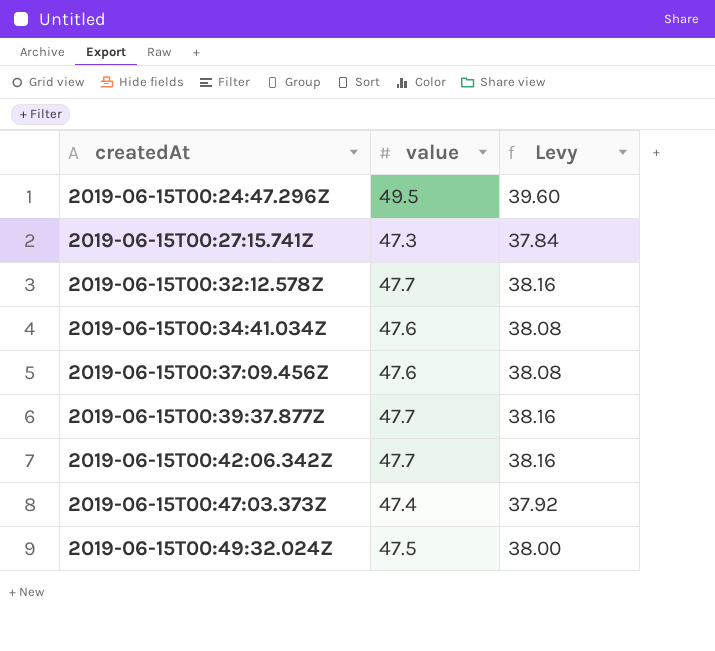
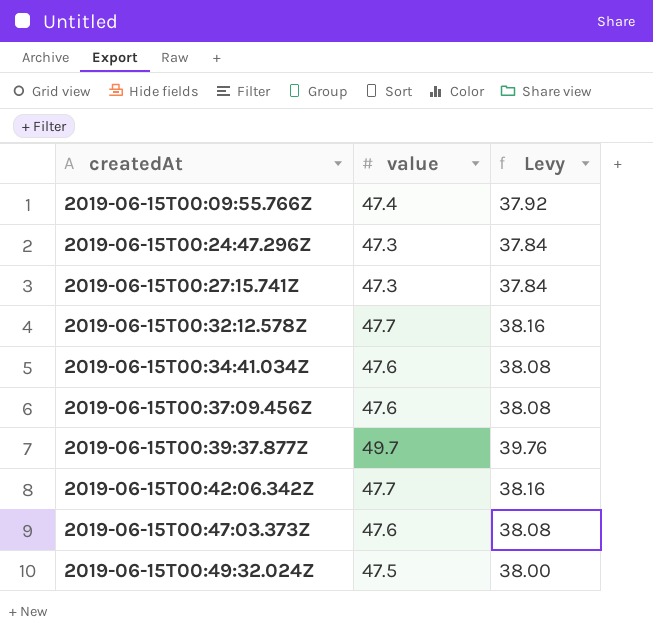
row 2019-06-15T00:09:55.766Z: none -> 47.4 | 37.92
2019-06-15T00:24:47.296Z | value: 49.5 -> 47.3
2019-06-15T00:24:47.296Z | Levy: 39.60 -> 37.84
2019-06-15T00:39:37.877Z | value: 47.7 -> 49.7
2019-06-15T00:39:37.877Z | Levy: 38.16 -> 39.76
2019-06-15T00:47:03.373Z | value: 47.4 -> 47.6
2019-06-15T00:47:03.373Z | Levy: 37.92 -> 38.08

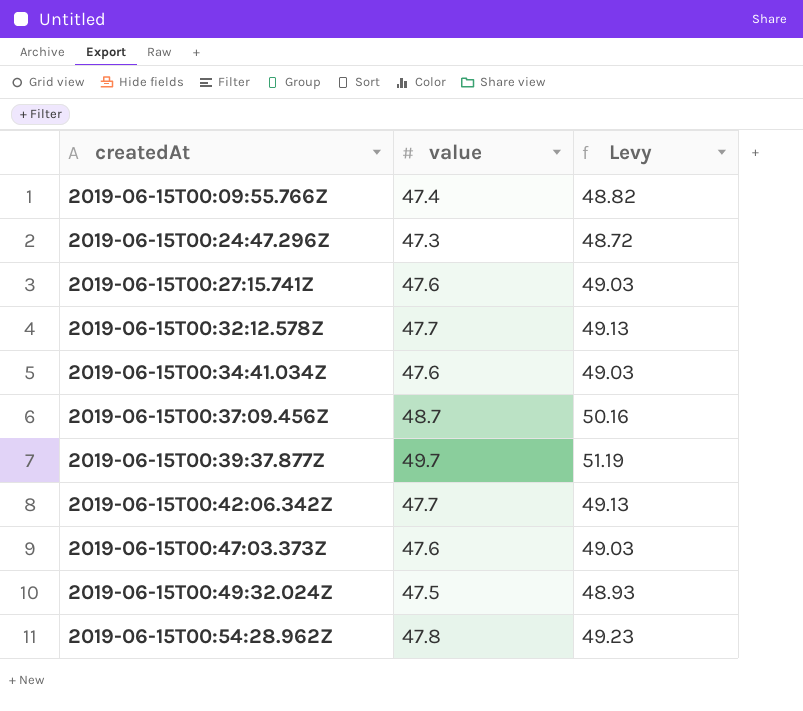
column Levy | formula: [value] * 0.8 -> [value] * 1.03
2019-06-15T00:27:15.741Z | value: 47.3 -> 47.6
2019-06-15T00:37:09.456Z | value: 47.6 -> 48.7
row 2019-06-15T00:54:28.962Z: none -> 47.8 | 49.23

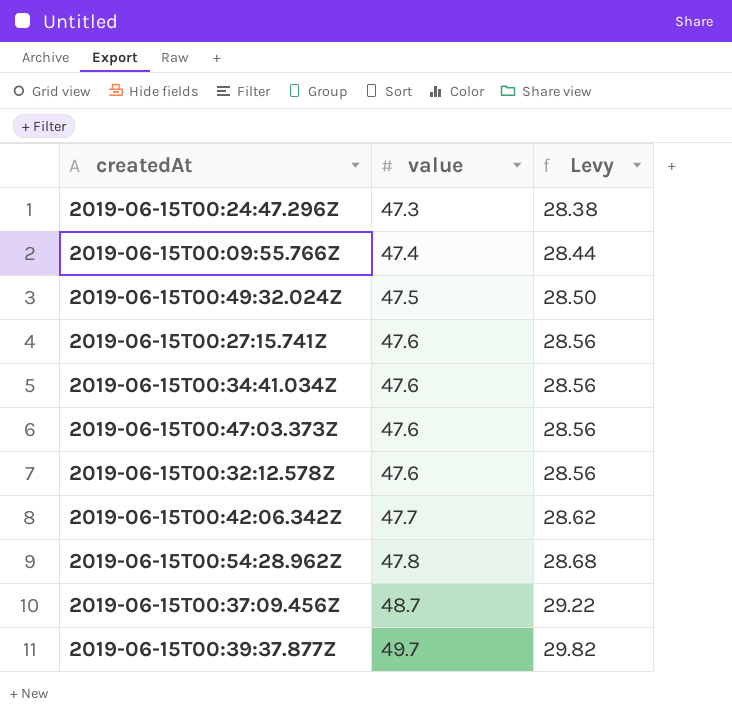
row order: createdAt ascending -> value ascending
column Levy | formula: [value] * 1.03 -> [value] * 0.6
2019-06-15T00:32:12.578Z | value: 47.7 -> 47.6

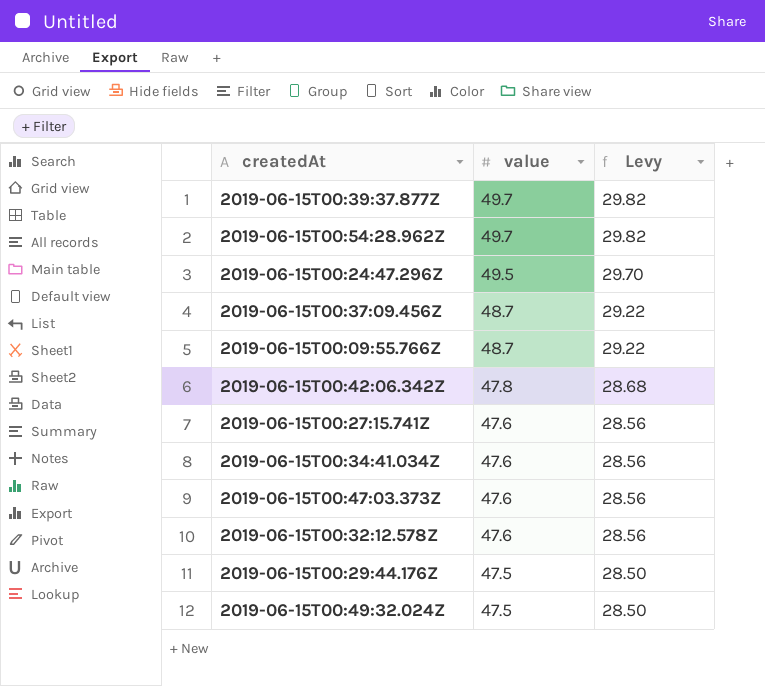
row order: value ascending -> value descending
2019-06-15T00:54:28.962Z | value: 47.8 -> 49.7
2019-06-15T00:54:28.962Z | Levy: 28.68 -> 29.82
2019-06-15T00:24:47.296Z | value: 47.3 -> 49.5
2019-06-15T00:24:47.296Z | Levy: 28.38 -> 29.70
2019-06-15T00:09:55.766Z | value: 47.4 -> 48.7
2019-06-15T00:09:55.766Z | Levy: 28.44 -> 29.22
2019-06-15T00:42:06.342Z | value: 47.7 -> 47.8
2019-06-15T00:42:06.342Z | Levy: 28.62 -> 28.68
row 2019-06-15T00:29:44.176Z: none -> 47.5 | 28.50

